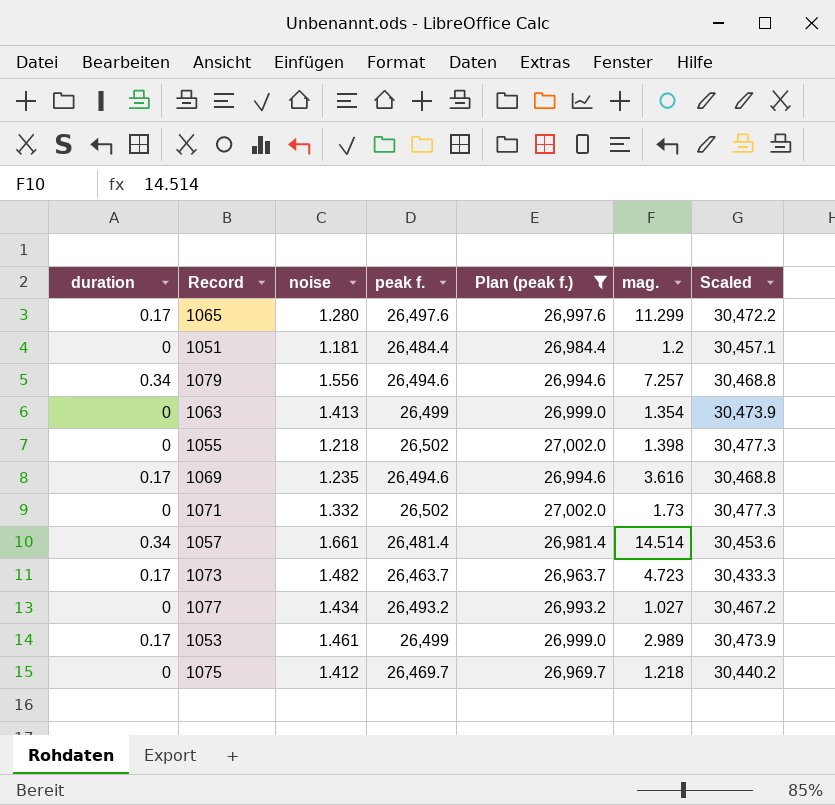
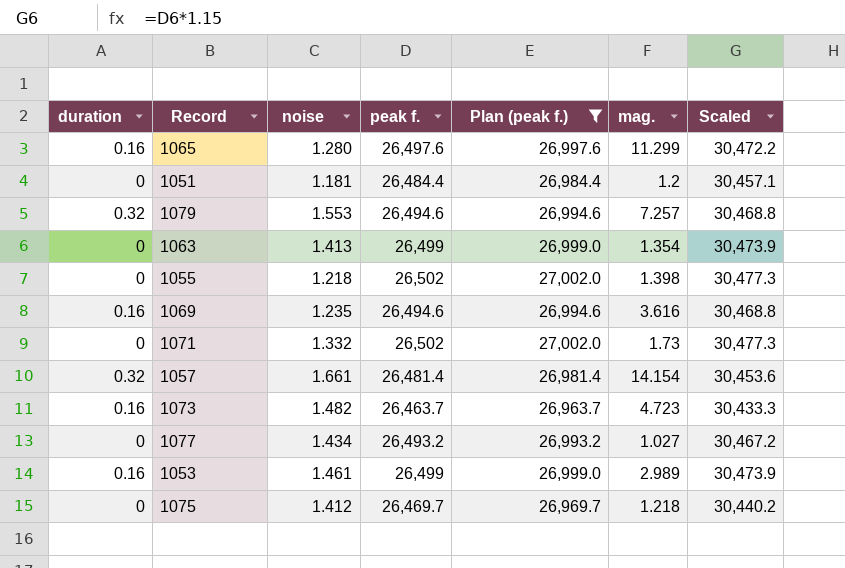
1065 | duration: 0.17 -> 0.16
1079 | duration: 0.34 -> 0.32
1079 | noise: 1.556 -> 1.553
1069 | duration: 0.17 -> 0.16
1057 | duration: 0.34 -> 0.32
1057 | mag.: 14.514 -> 14.154
1073 | duration: 0.17 -> 0.16
1053 | duration: 0.17 -> 0.16

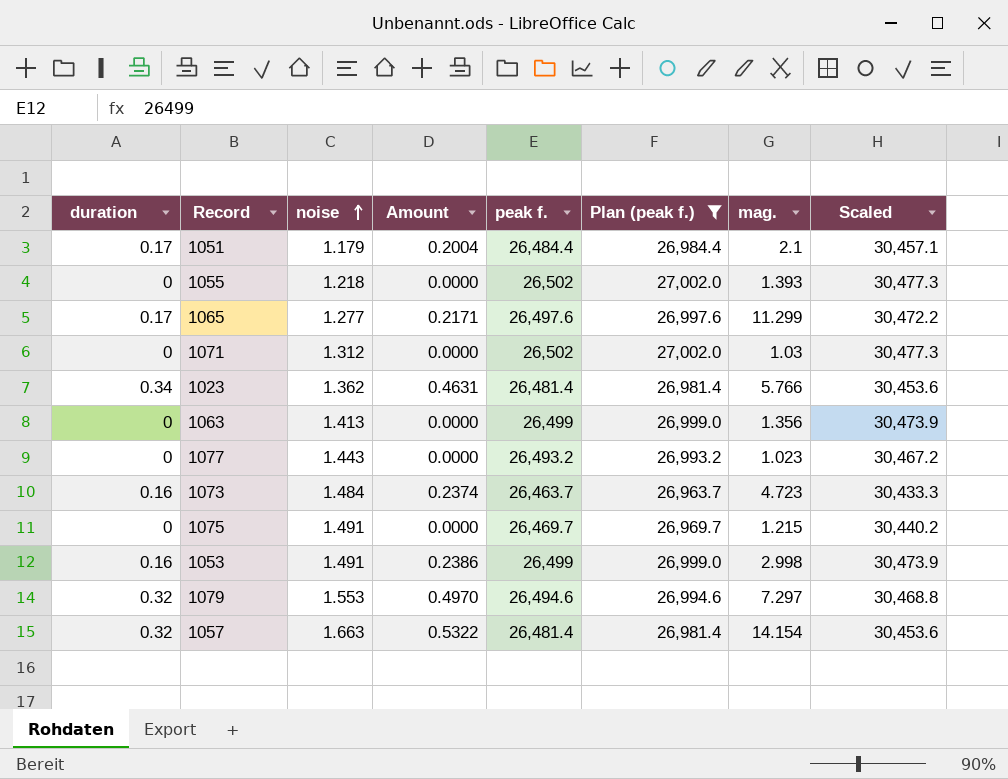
row order: none -> noise ascending
column Amount | formula: none -> [duration] * [noise]
row 1069: 0.16 | 1.235 | 26,494.6 | 26,994.6 | 3.616 | 30,468.8 -> none
1051 | duration: 0 -> 0.17
1051 | noise: 1.181 -> 1.179
1051 | mag.: 1.2 -> 2.1
1055 | mag.: 1.398 -> 1.393
1065 | duration: 0.16 -> 0.17
1065 | noise: 1.280 -> 1.277
1071 | noise: 1.332 -> 1.312
1071 | mag.: 1.73 -> 1.03
row 1023: none -> 0.34 | 1.362 | 0.4631 | 26,481.4 | 26,981.4 | 5.766 | 30,453.6
1063 | mag.: 1.354 -> 1.356
1077 | noise: 1.434 -> 1.443
1077 | mag.: 1.027 -> 1.023
1073 | noise: 1.482 -> 1.484
1075 | noise: 1.412 -> 1.491
1075 | mag.: 1.218 -> 1.215
1053 | noise: 1.461 -> 1.491
1053 | mag.: 2.989 -> 2.998
1079 | mag.: 7.257 -> 7.297
1057 | noise: 1.661 -> 1.663

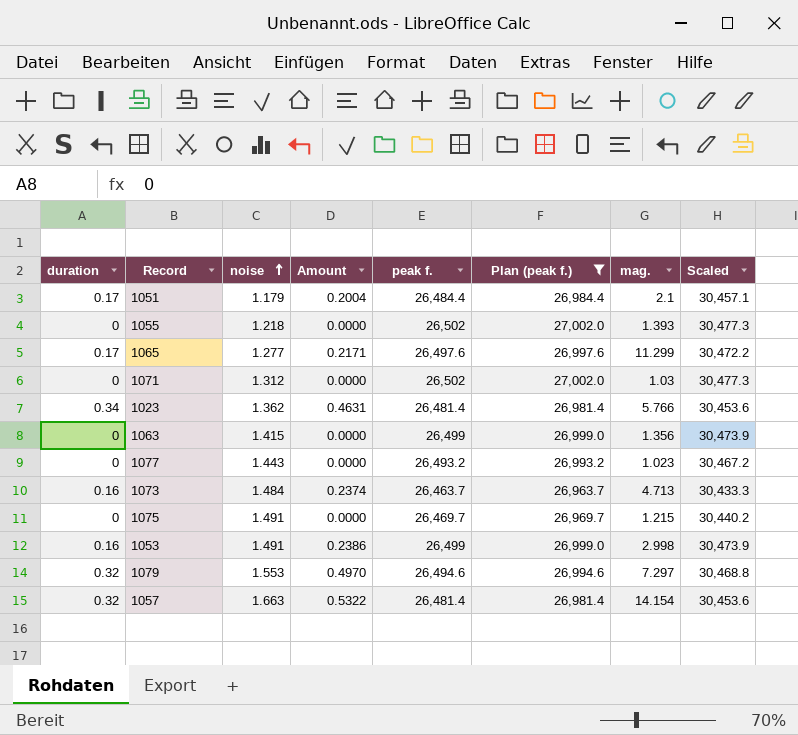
1063 | noise: 1.413 -> 1.415
1073 | mag.: 4.723 -> 4.713

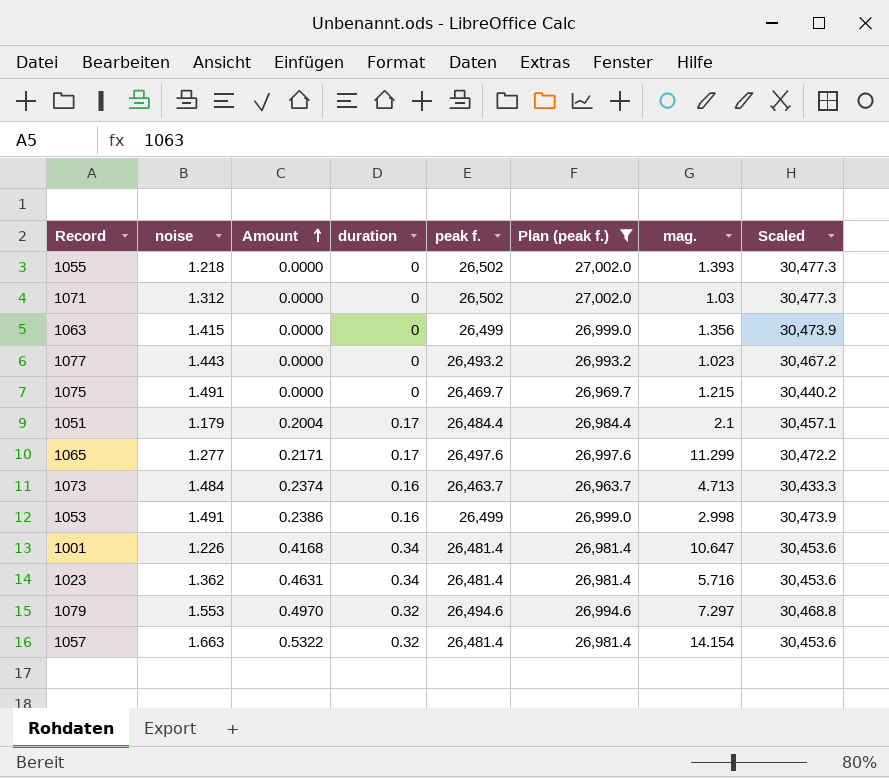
row order: noise ascending -> Amount ascending
column duration | position: 1 -> 4
row 1001: none -> 1.226 | 0.4168 | 0.34 | 26,481.4 | 26,981.4 | 10.647 | 30,453.6
1023 | mag.: 5.766 -> 5.716

